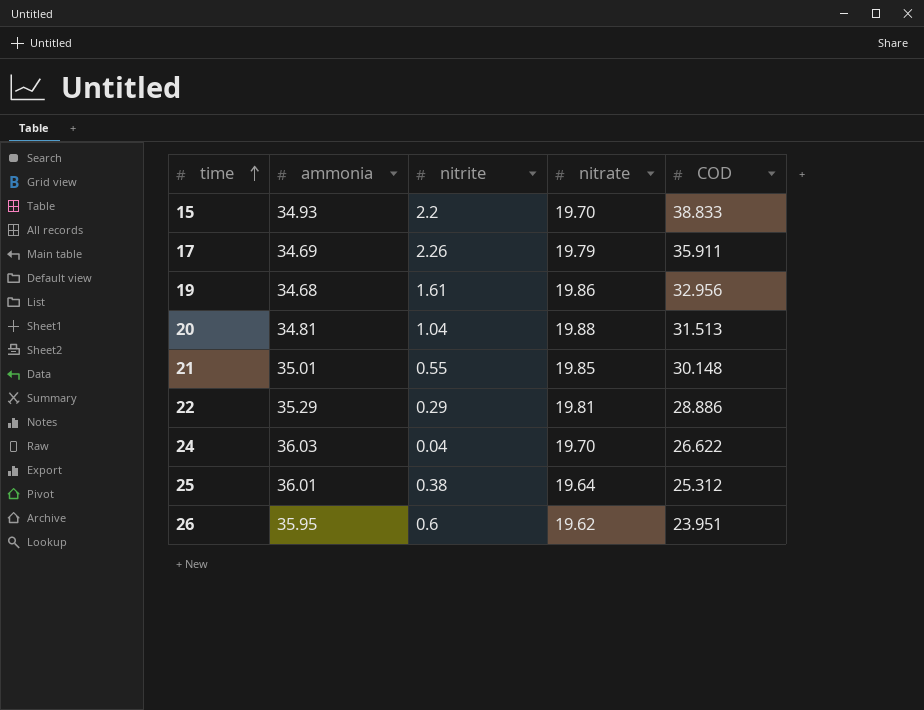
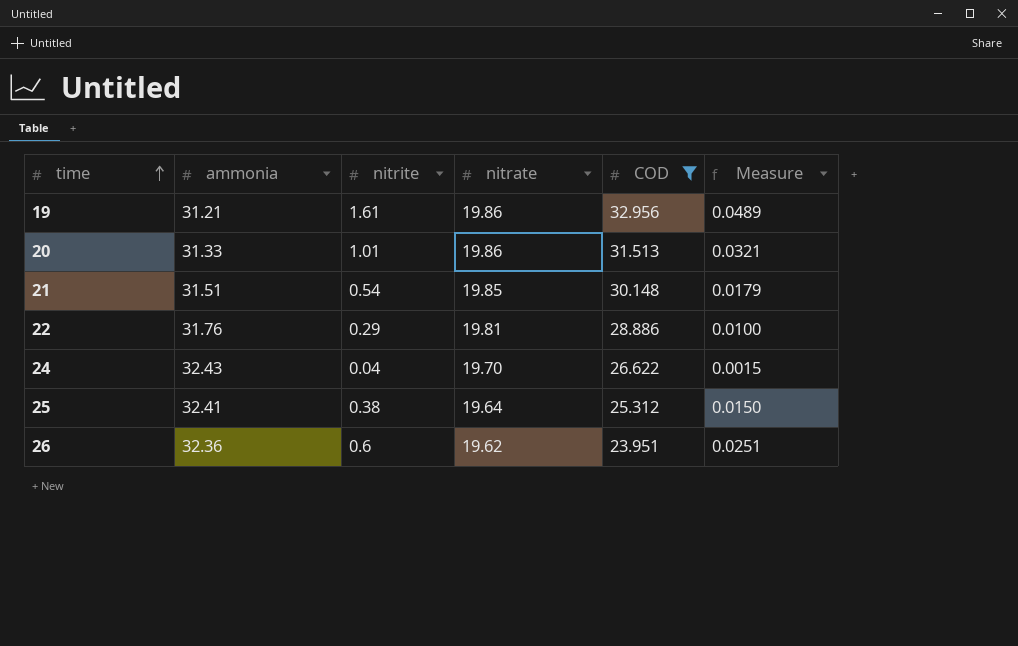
filter: none -> COD <= 32.956
column Measure | formula: none -> [nitrite] / [COD]
19 | ammonia: 34.68 -> 31.21
20 | ammonia: 34.81 -> 31.33
20 | nitrite: 1.04 -> 1.01
20 | nitrate: 19.88 -> 19.86
21 | ammonia: 35.01 -> 31.51
21 | nitrite: 0.55 -> 0.54
22 | ammonia: 35.29 -> 31.76
24 | ammonia: 36.03 -> 32.43
25 | ammonia: 36.01 -> 32.41
26 | ammonia: 35.95 -> 32.36

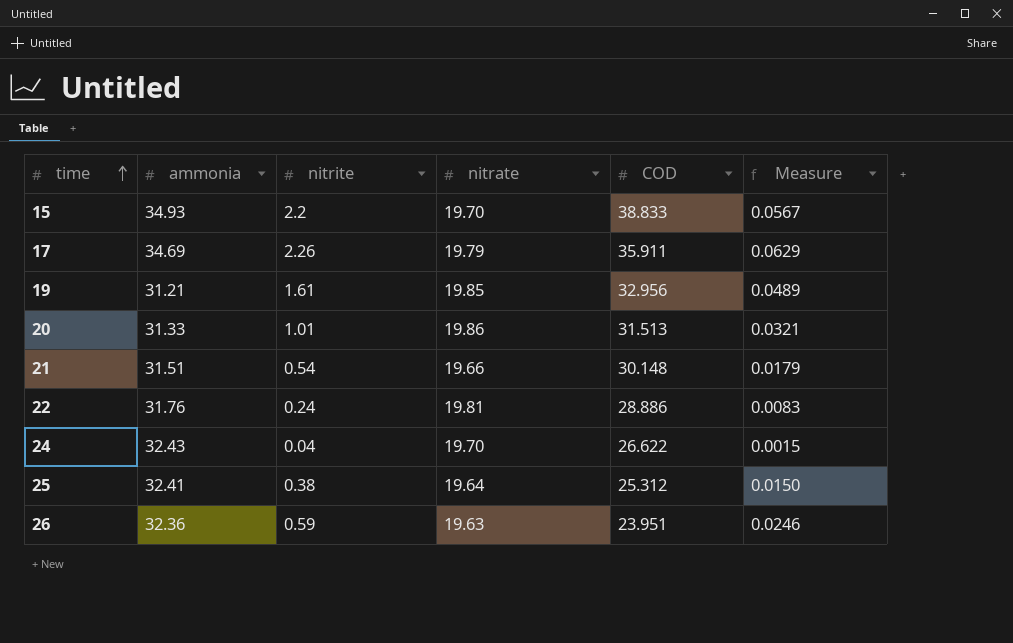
filter: COD <= 32.956 -> none
19 | nitrate: 19.86 -> 19.85
21 | nitrate: 19.85 -> 19.66
22 | nitrite: 0.29 -> 0.24
22 | Measure: 0.0100 -> 0.0083
26 | nitrite: 0.6 -> 0.59
26 | nitrate: 19.62 -> 19.63
26 | Measure: 0.0251 -> 0.0246

